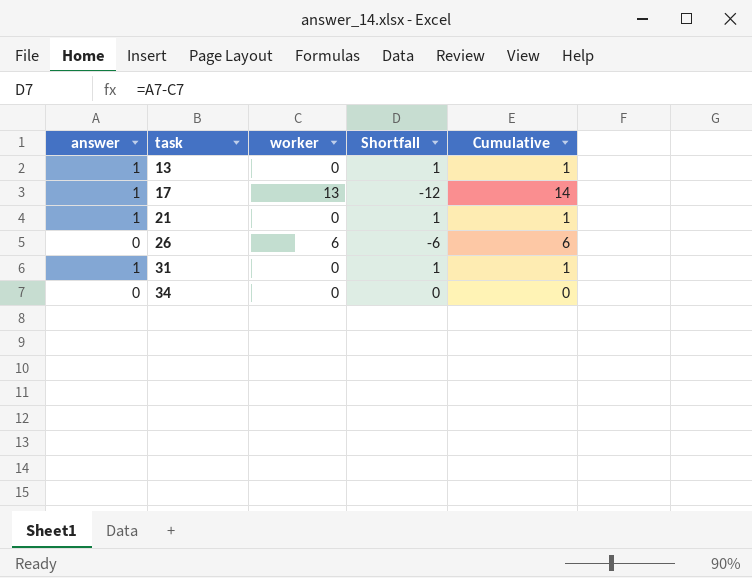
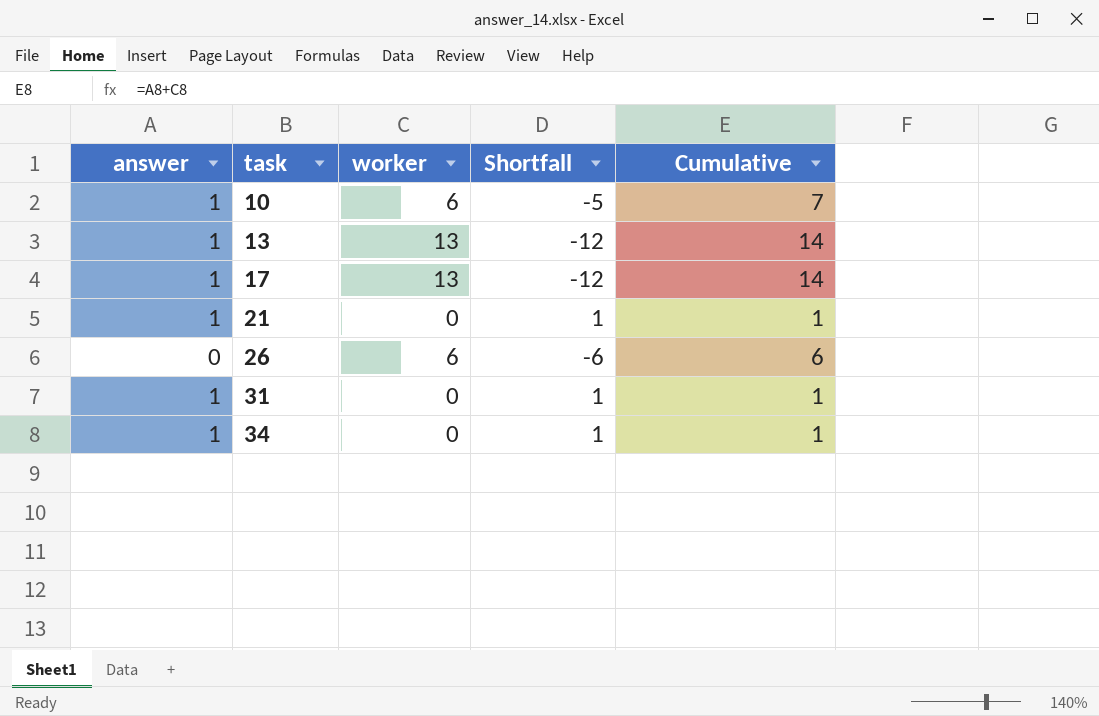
row 10: none -> 1 | 6 | -5 | 7
13 | worker: 0 -> 13
13 | Shortfall: 1 -> -12
13 | Cumulative: 1 -> 14
34 | answer: 0 -> 1
34 | Shortfall: 0 -> 1
34 | Cumulative: 0 -> 1

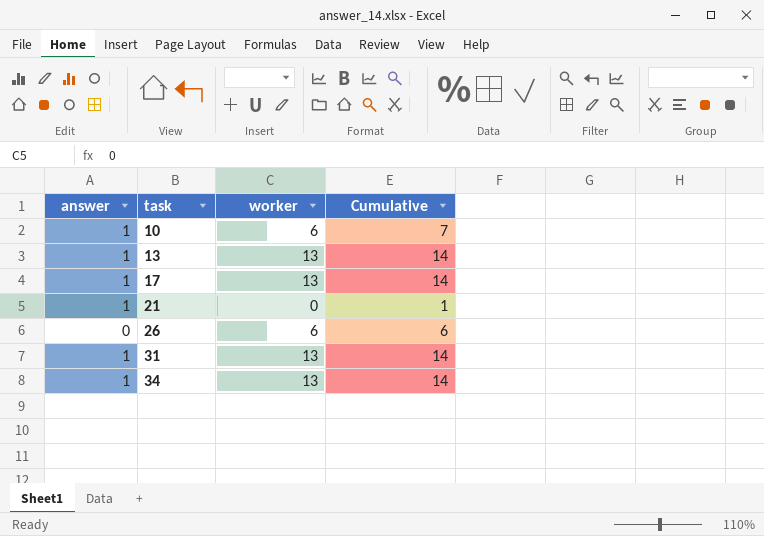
column Shortfall | formula: [answer] - [worker] -> none
31 | worker: 0 -> 13
31 | Cumulative: 1 -> 14
34 | worker: 0 -> 13
34 | Cumulative: 1 -> 14

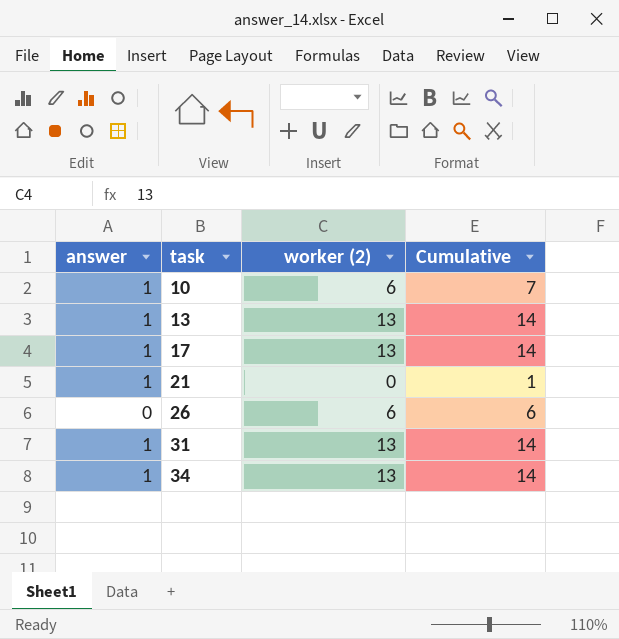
column name: worker -> worker (2)

